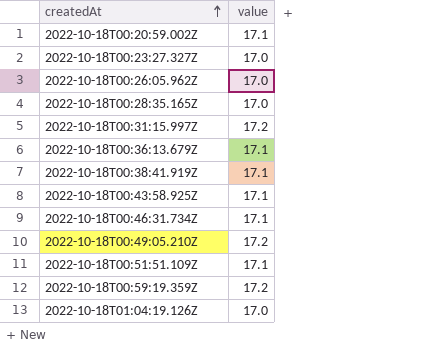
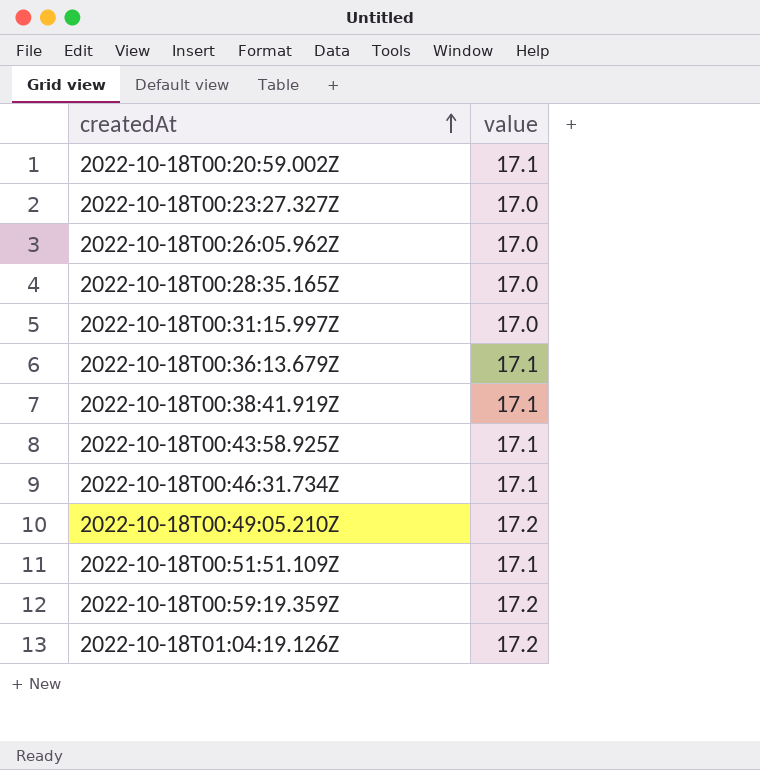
2022-10-18T00:31:15.997Z | value: 17.2 -> 17.0
2022-10-18T01:04:19.126Z | value: 17.0 -> 17.2

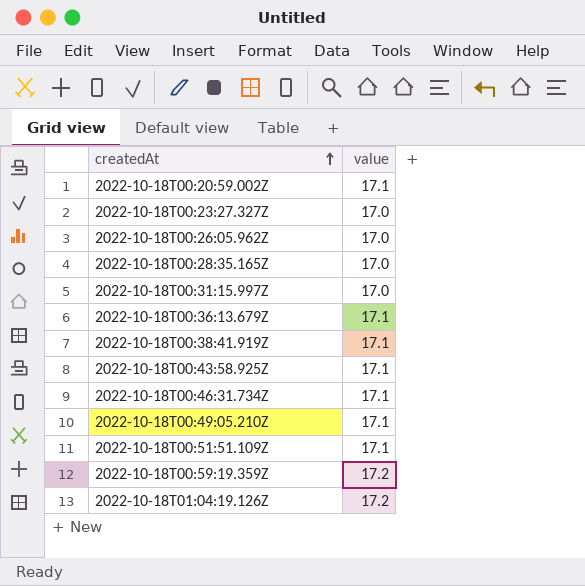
2022-10-18T00:49:05.210Z | value: 17.2 -> 17.1

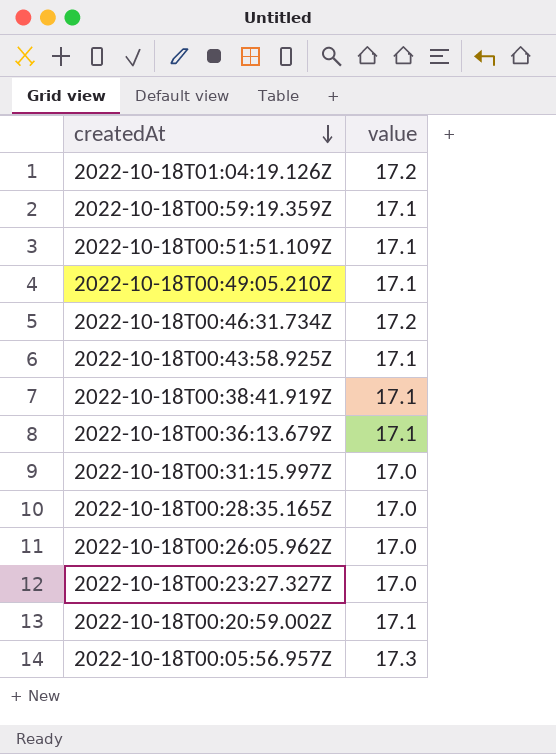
row order: createdAt ascending -> createdAt descending
2022-10-18T00:59:19.359Z | value: 17.2 -> 17.1
2022-10-18T00:46:31.734Z | value: 17.1 -> 17.2
row 2022-10-18T00:05:56.957Z: none -> 17.3

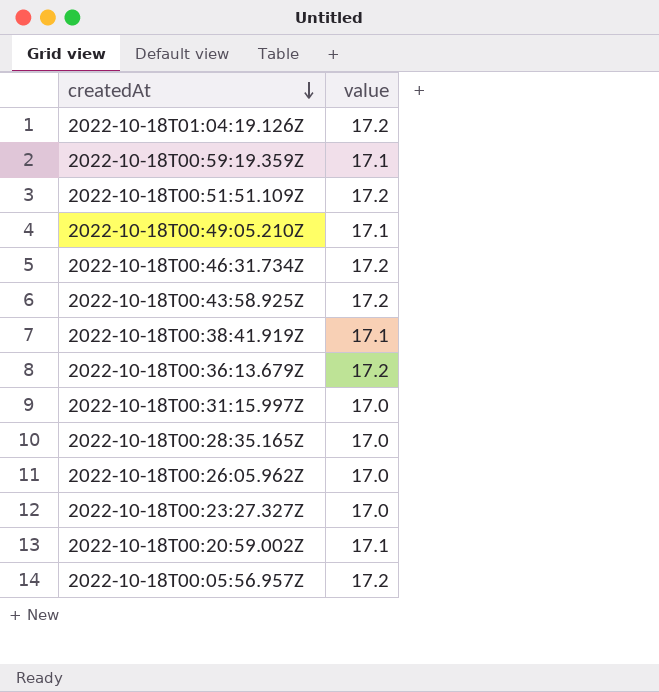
2022-10-18T00:51:51.109Z | value: 17.1 -> 17.2
2022-10-18T00:43:58.925Z | value: 17.1 -> 17.2
2022-10-18T00:36:13.679Z | value: 17.1 -> 17.2
2022-10-18T00:05:56.957Z | value: 17.3 -> 17.2

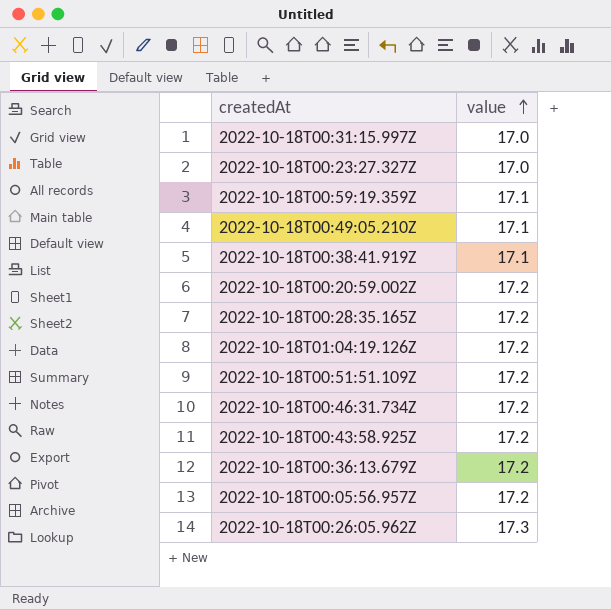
row order: createdAt descending -> value ascending
2022-10-18T00:20:59.002Z | value: 17.1 -> 17.2
2022-10-18T00:28:35.165Z | value: 17.0 -> 17.2
2022-10-18T00:26:05.962Z | value: 17.0 -> 17.3

